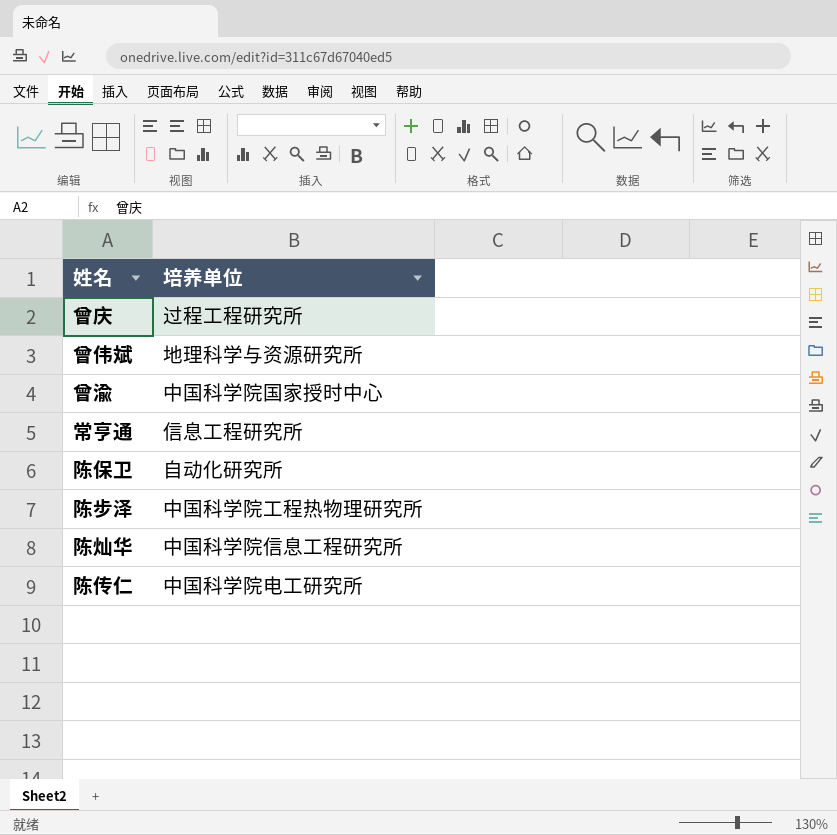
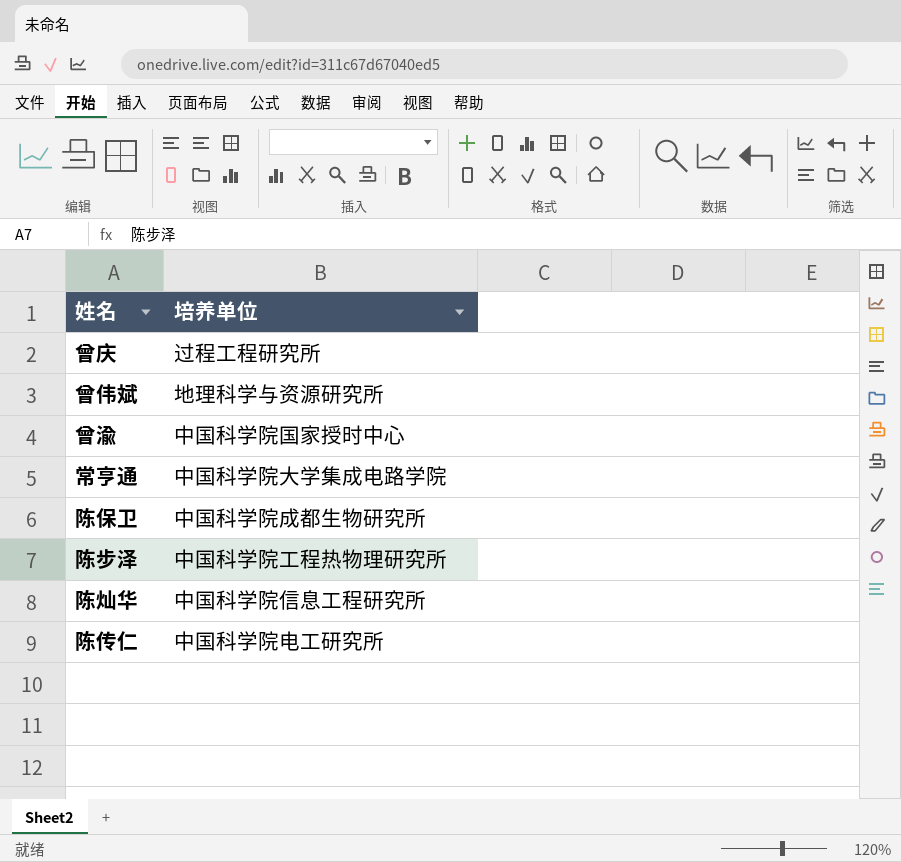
常亨通 | 培养单位: 信息工程研究所 -> 中国科学院大学集成电路学院
陈保卫 | 培养单位: 自动化研究所 -> 中国科学院成都生物研究所

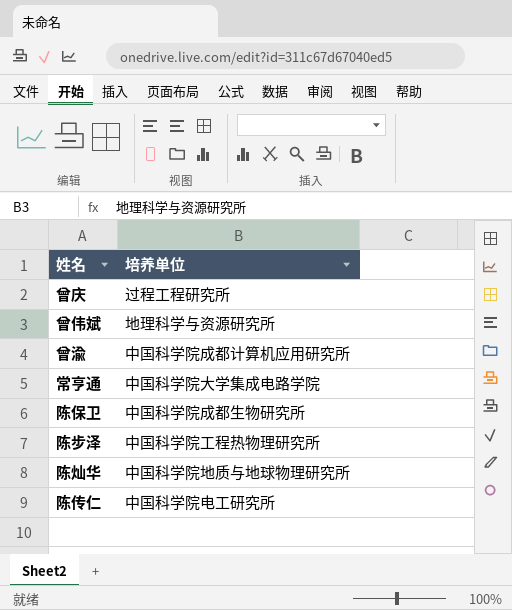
曾渝 | 培养单位: 中国科学院国家授时中心 -> 中国科学院成都计算机应用研究所
陈灿华 | 培养单位: 中国科学院信息工程研究所 -> 中国科学院地质与地球物理研究所

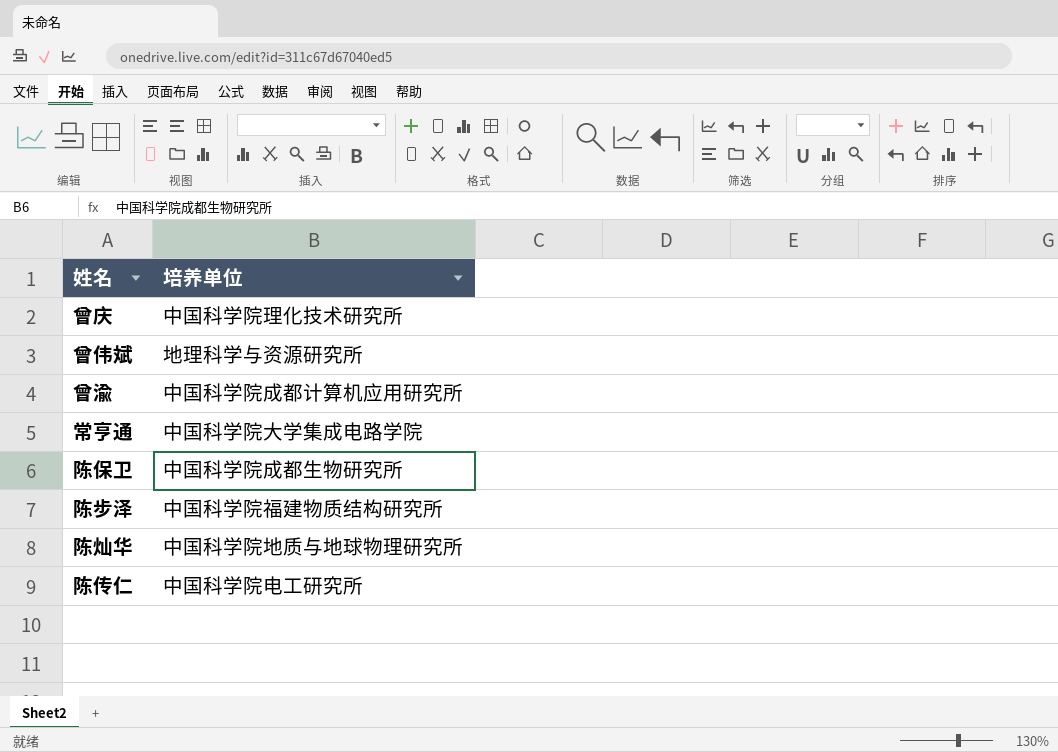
曾庆 | 培养单位: 过程工程研究所 -> 中国科学院理化技术研究所
陈步泽 | 培养单位: 中国科学院工程热物理研究所 -> 中国科学院福建物质结构研究所

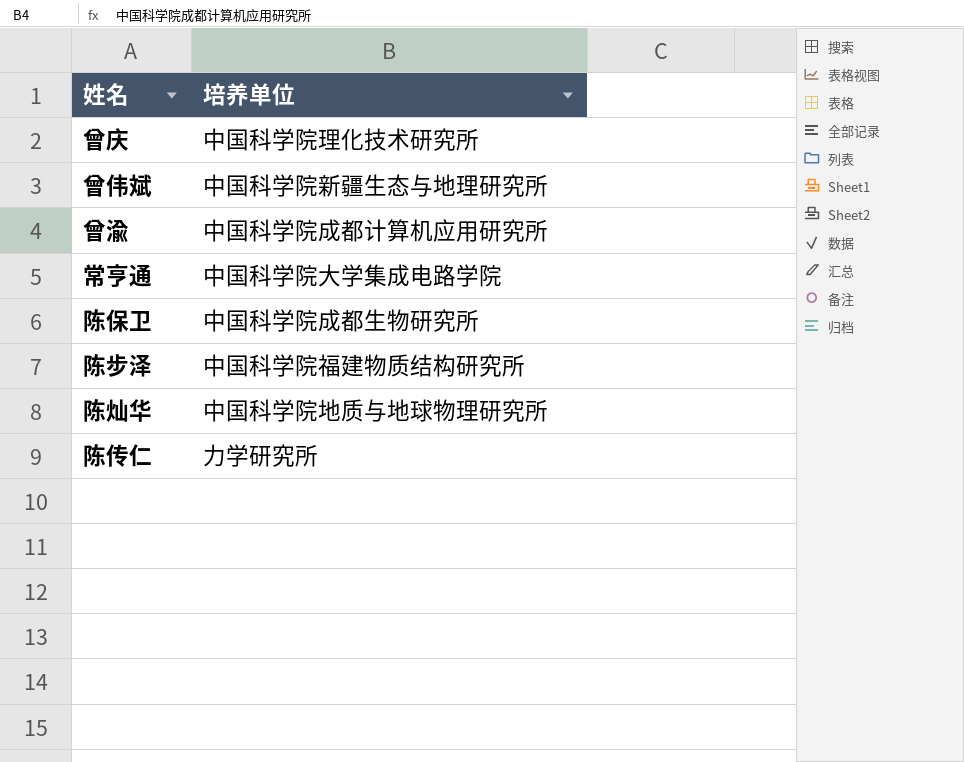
曾伟斌 | 培养单位: 地理科学与资源研究所 -> 中国科学院新疆生态与地理研究所
陈传仁 | 培养单位: 中国科学院电工研究所 -> 力学研究所

